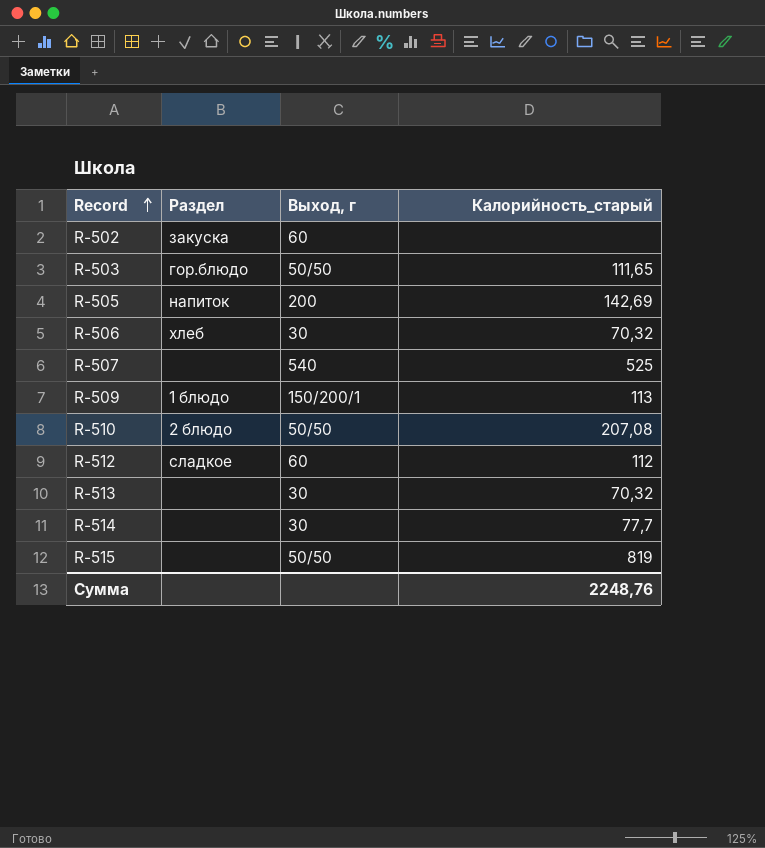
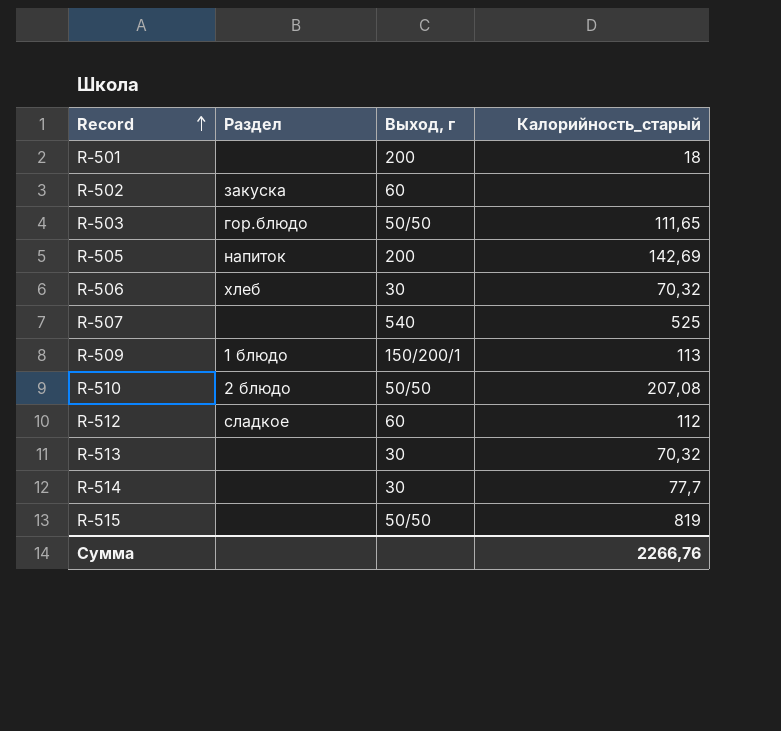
row R-501: none -> none | 200 | 18
Сумма | Калорийность_старый: 2248,76 -> 2266,76

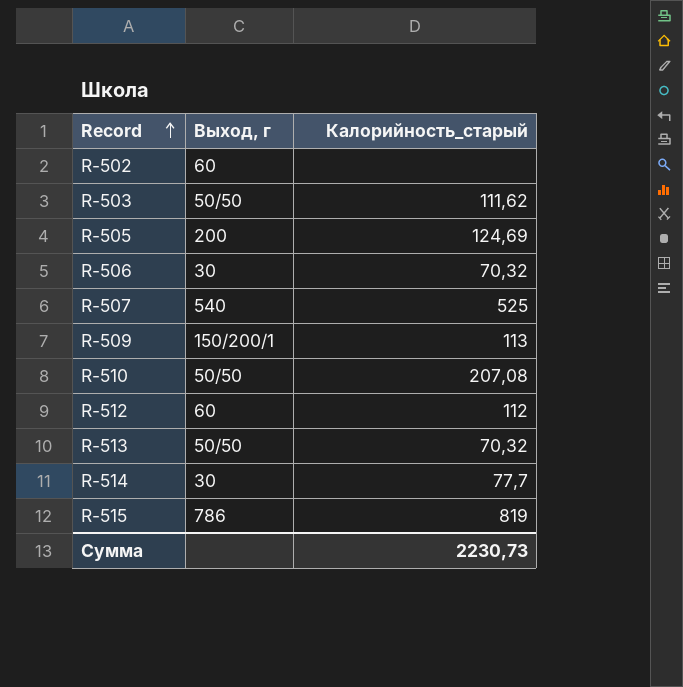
column Раздел | position: 2 -> none
row R-501: none | 200 | 18 -> none
R-503 | Калорийность_старый: 111,65 -> 111,62
R-505 | Калорийность_старый: 142,69 -> 124,69
R-513 | Выход, г: 30 -> 50/50
R-515 | Выход, г: 50/50 -> 786
Сумма | Калорийность_старый: 2266,76 -> 2230,73

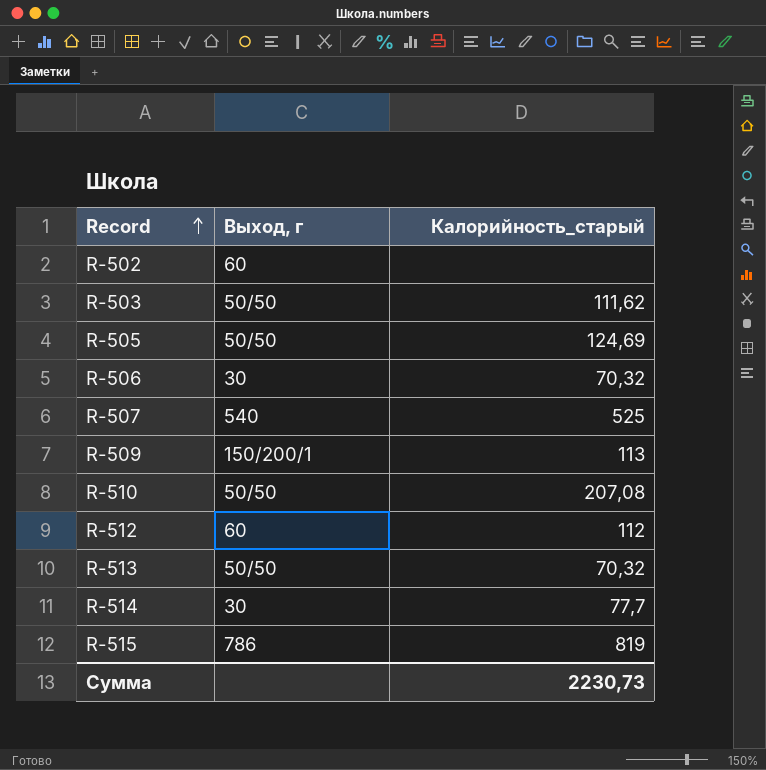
R-505 | Выход, г: 200 -> 50/50

